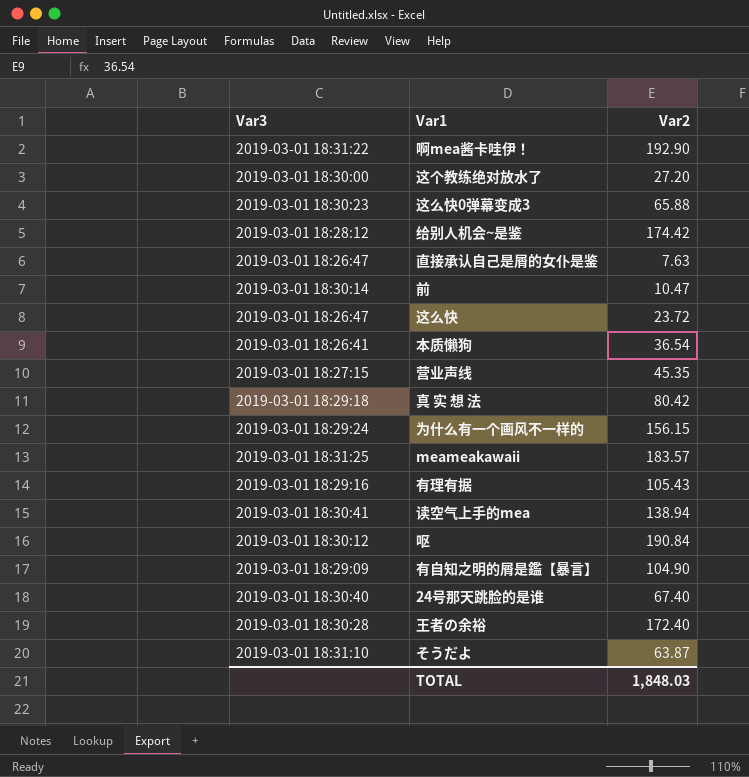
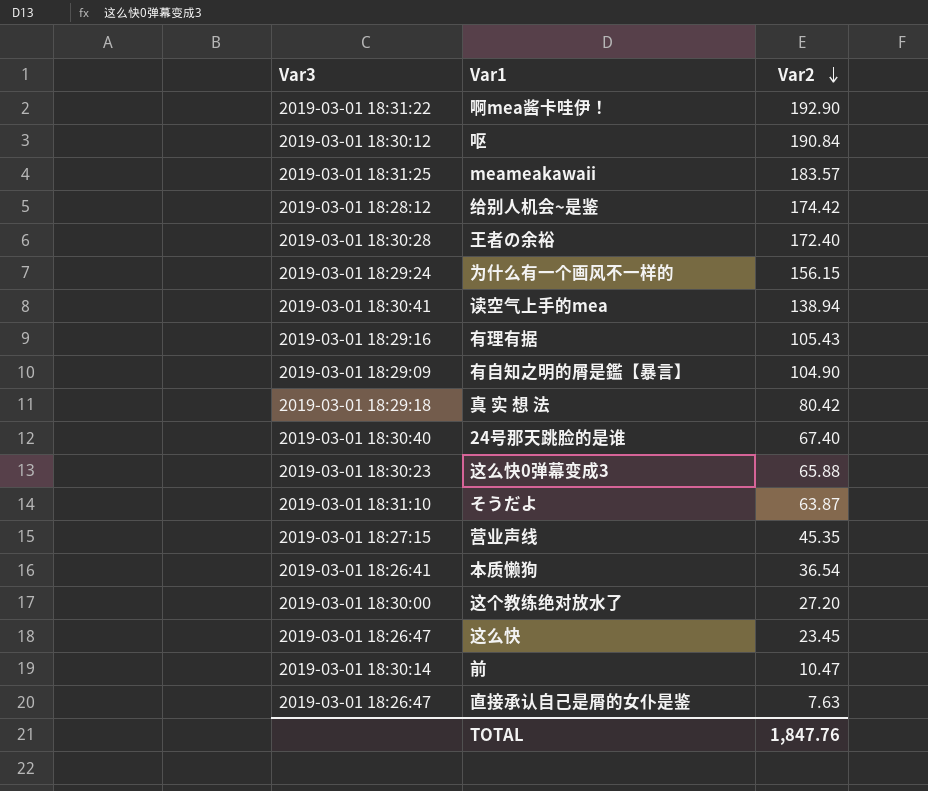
row order: none -> Var2 descending
这么快 | Var2: 23.72 -> 23.45
TOTAL | Var2: 1,848.03 -> 1,847.76

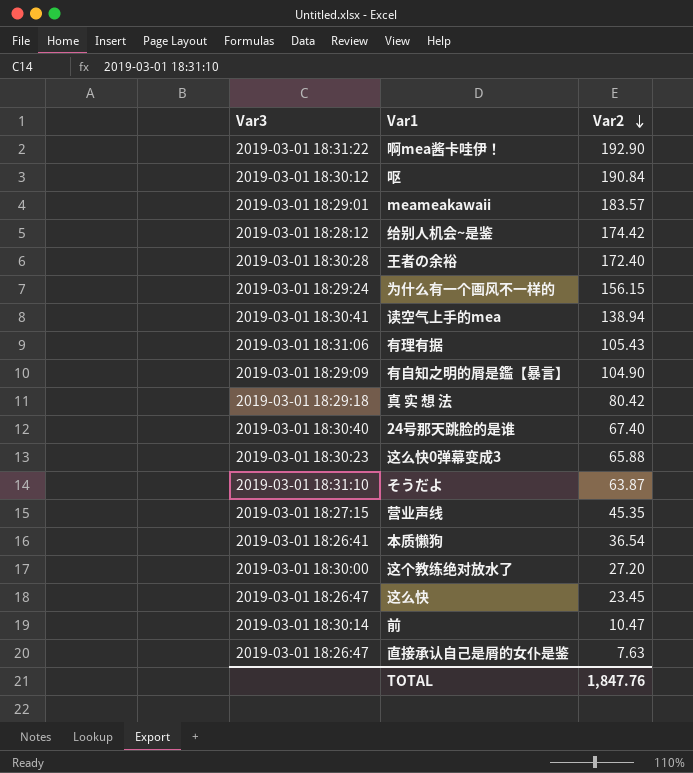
meameakawaii | Var3: 2019-03-01 18:31:25 -> 2019-03-01 18:29:01
有理有据 | Var3: 2019-03-01 18:29:16 -> 2019-03-01 18:31:06

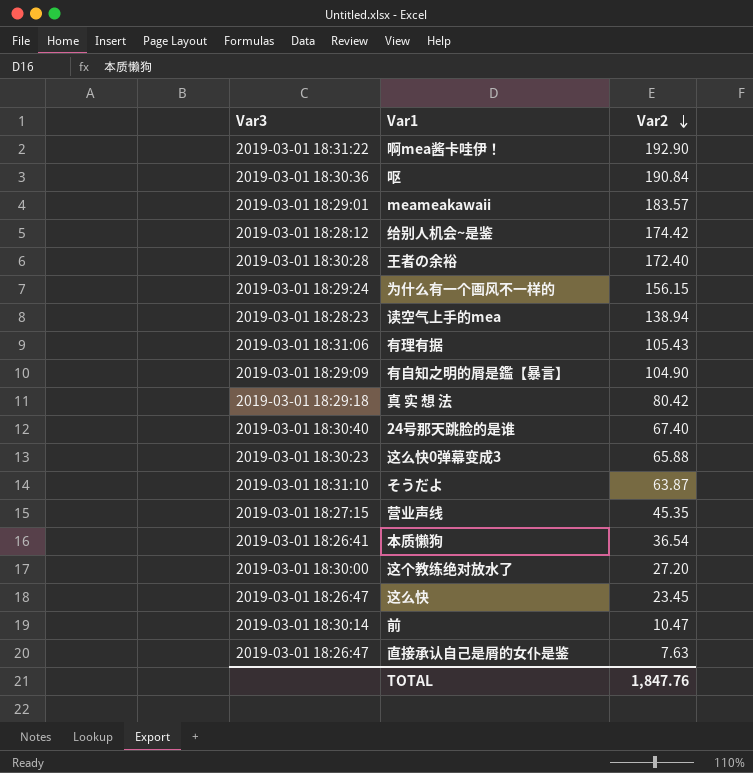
呕 | Var3: 2019-03-01 18:30:12 -> 2019-03-01 18:30:36
读空气上手的mea | Var3: 2019-03-01 18:30:41 -> 2019-03-01 18:28:23

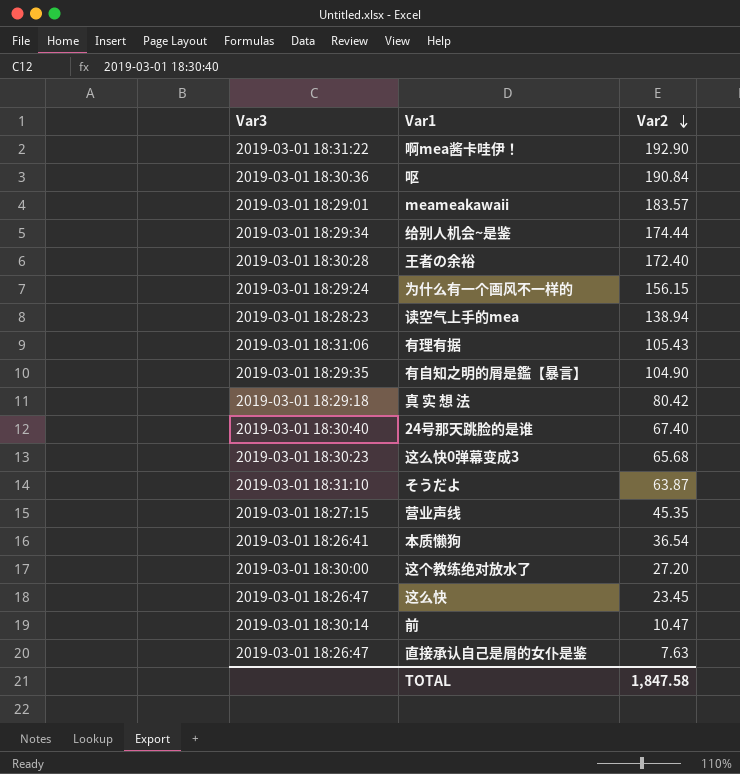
给别人机会~是鉴 | Var3: 2019-03-01 18:28:12 -> 2019-03-01 18:29:34
给别人机会~是鉴 | Var2: 174.42 -> 174.44
有自知之明的屑是鑑【暴言】 | Var3: 2019-03-01 18:29:09 -> 2019-03-01 18:29:35
这么快0弹幕变成3 | Var2: 65.88 -> 65.68
TOTAL | Var2: 1,847.76 -> 1,847.58

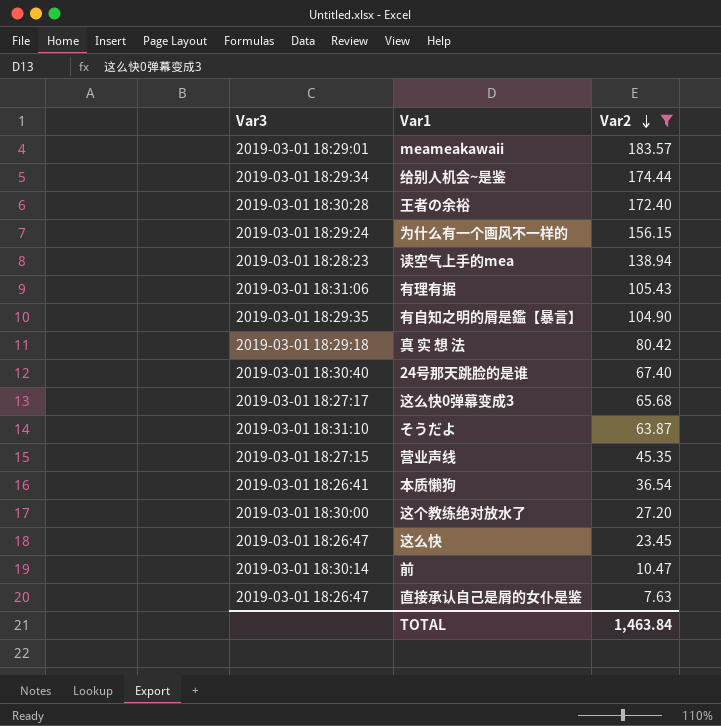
filter: none -> Var2 <= 183.57
这么快0弹幕变成3 | Var3: 2019-03-01 18:30:23 -> 2019-03-01 18:27:17
TOTAL | Var2: 1,847.58 -> 1,463.84

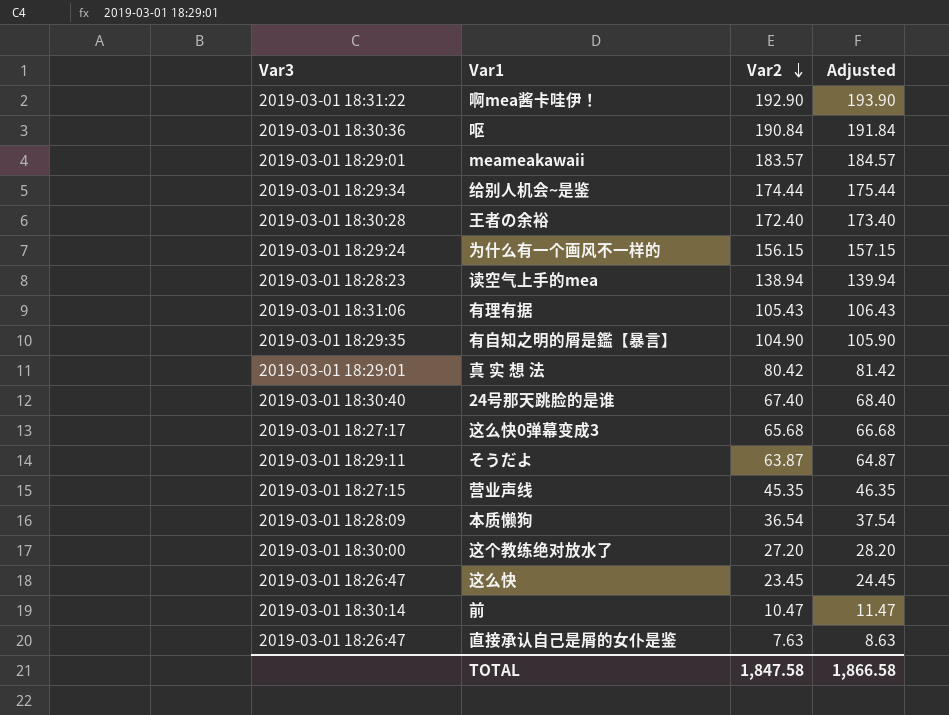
filter: Var2 <= 183.57 -> none
column Adjusted | formula: none -> [Var2] + 1
真 实 想 法 | Var3: 2019-03-01 18:29:18 -> 2019-03-01 18:29:01
そうだよ | Var3: 2019-03-01 18:31:10 -> 2019-03-01 18:29:11
本质懒狗 | Var3: 2019-03-01 18:26:41 -> 2019-03-01 18:28:09
TOTAL | Var2: 1,463.84 -> 1,847.58

